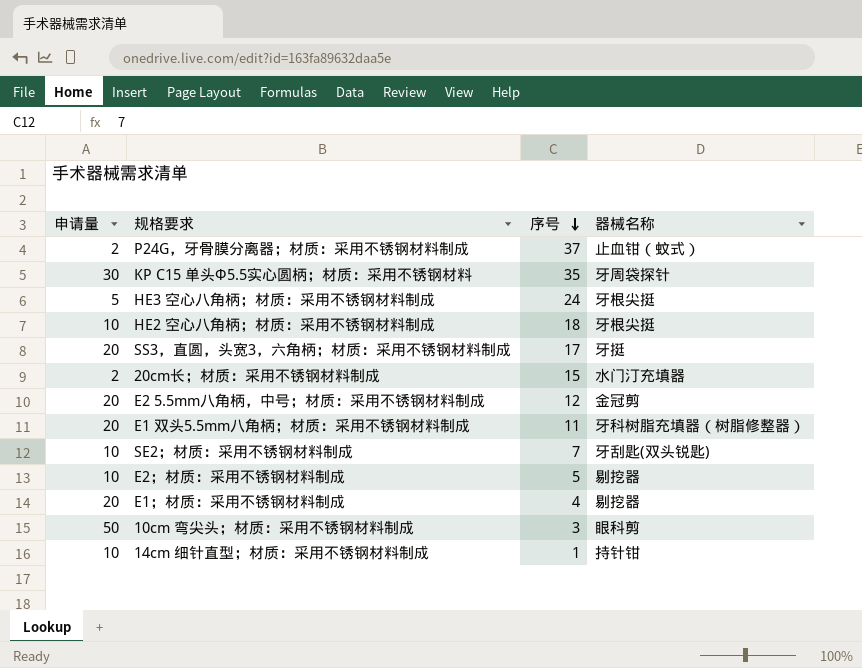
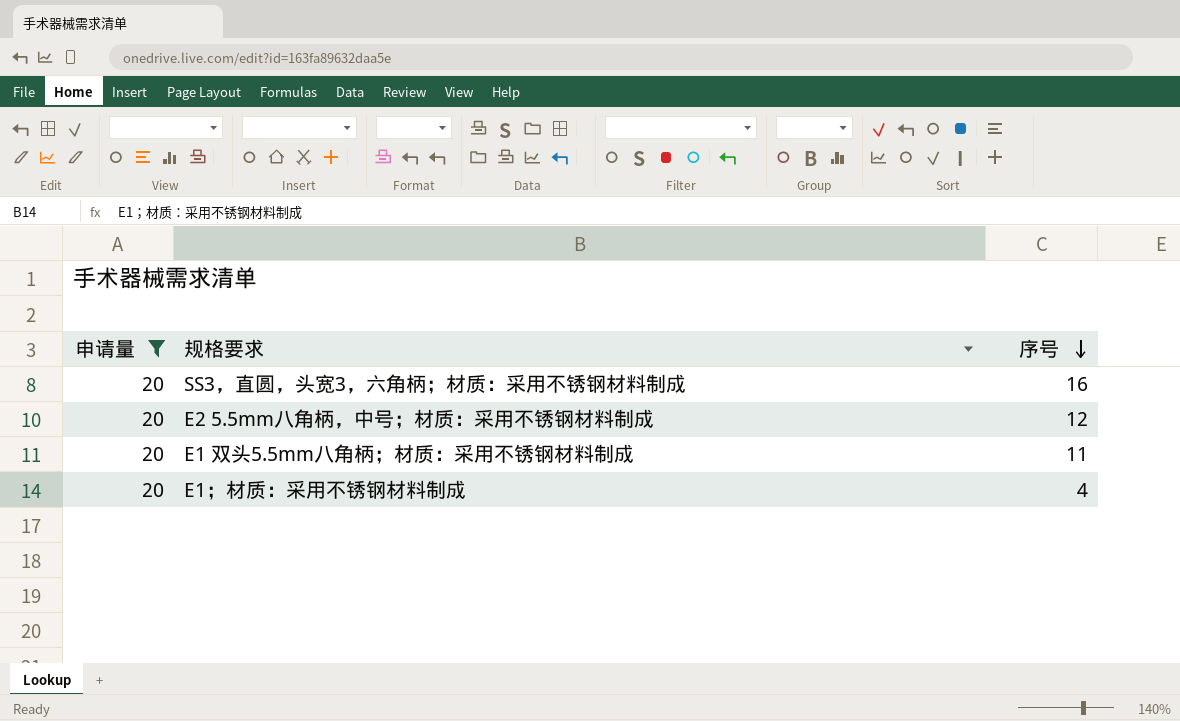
filter: none -> 申请量 = 20
column 器械名称 | position: 4 -> none
SS3，直圆，头宽3，六角柄；材质：采用不锈钢材料制成 | 序号: 17 -> 16

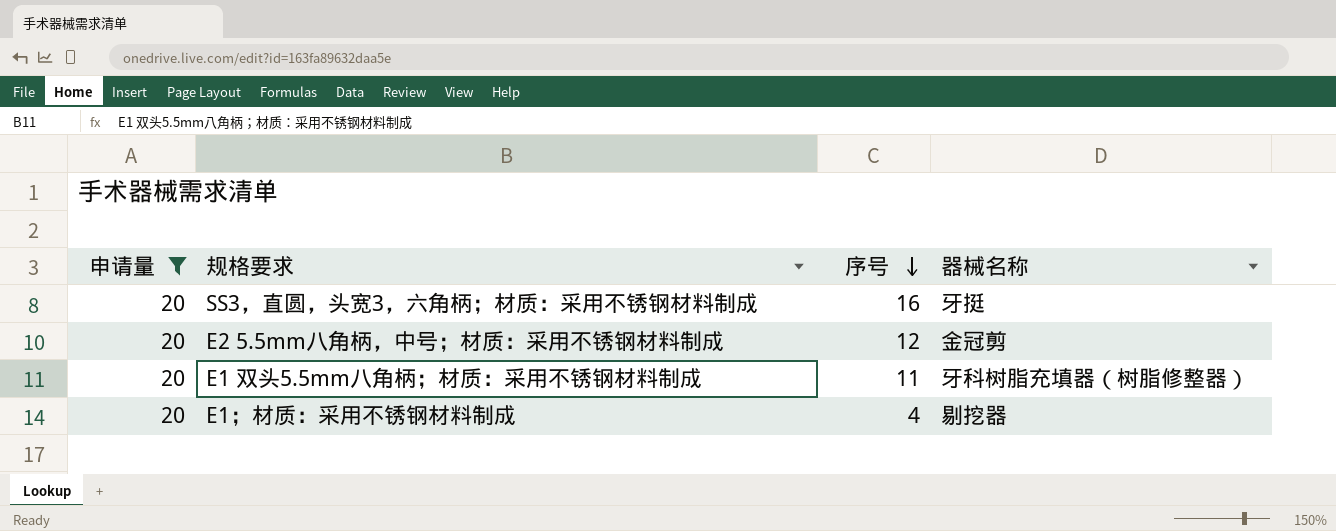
column 器械名称 | position: none -> 4

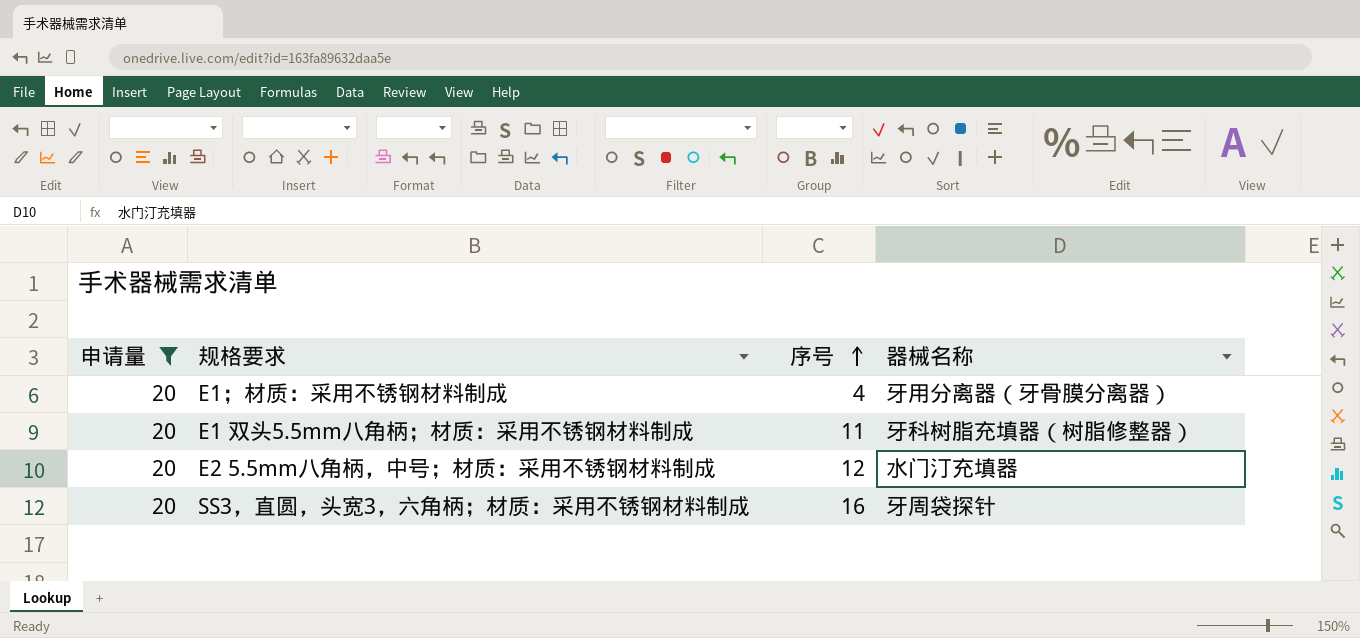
row order: 序号 descending -> 序号 ascending
E1；材质：采用不锈钢材料制成 | 器械名称: 剔挖器 -> 牙用分离器（牙骨膜分离器）
E2 5.5mm八角柄，中号；材质：采用不锈钢材料制成 | 器械名称: 金冠剪 -> 水门汀充填器
SS3，直圆，头宽3，六角柄；材质：采用不锈钢材料制成 | 器械名称: 牙挺 -> 牙周袋探针

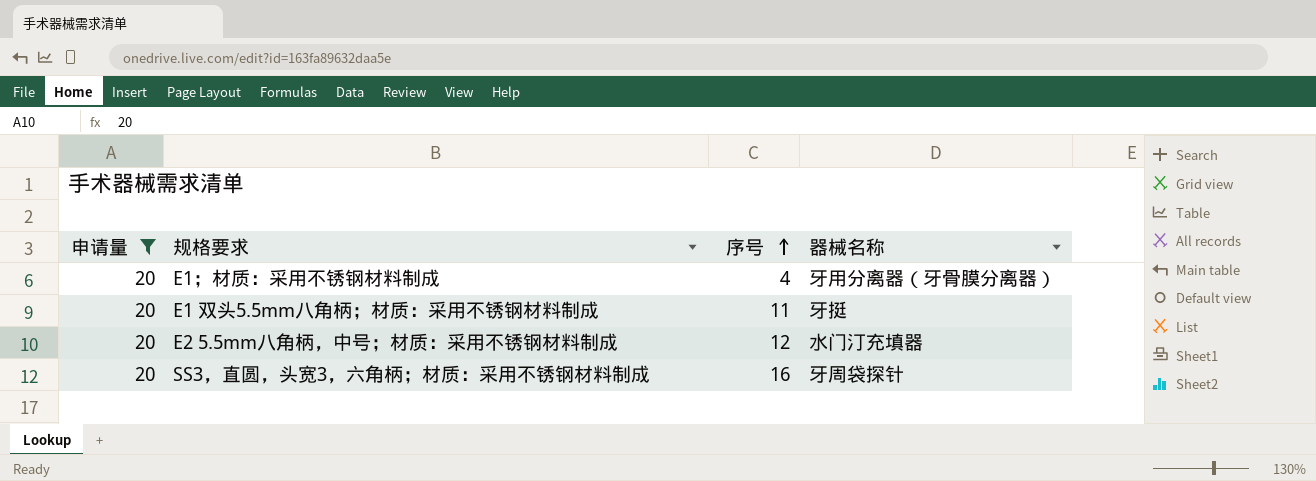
E1 双头5.5mm八角柄；材质：采用不锈钢材料制成 | 器械名称: 牙科树脂充填器（树脂修整器） -> 牙挺

